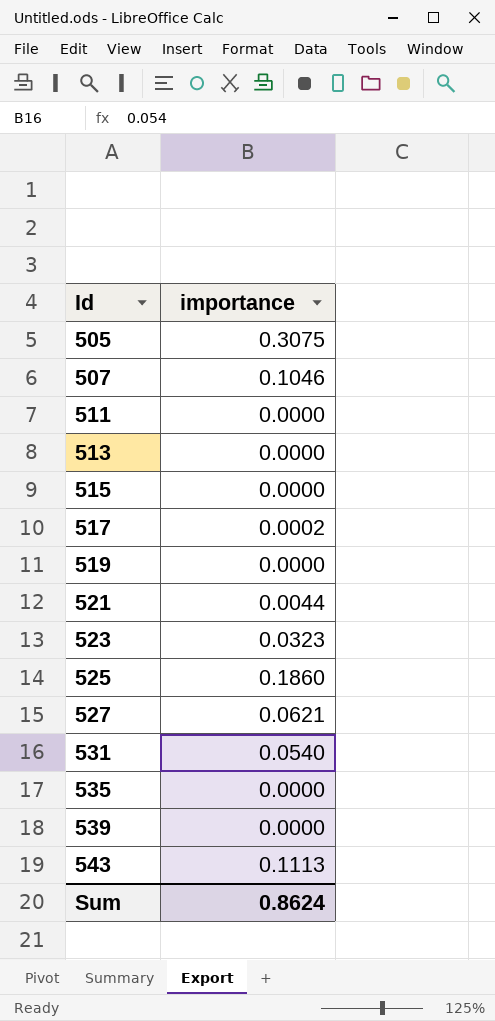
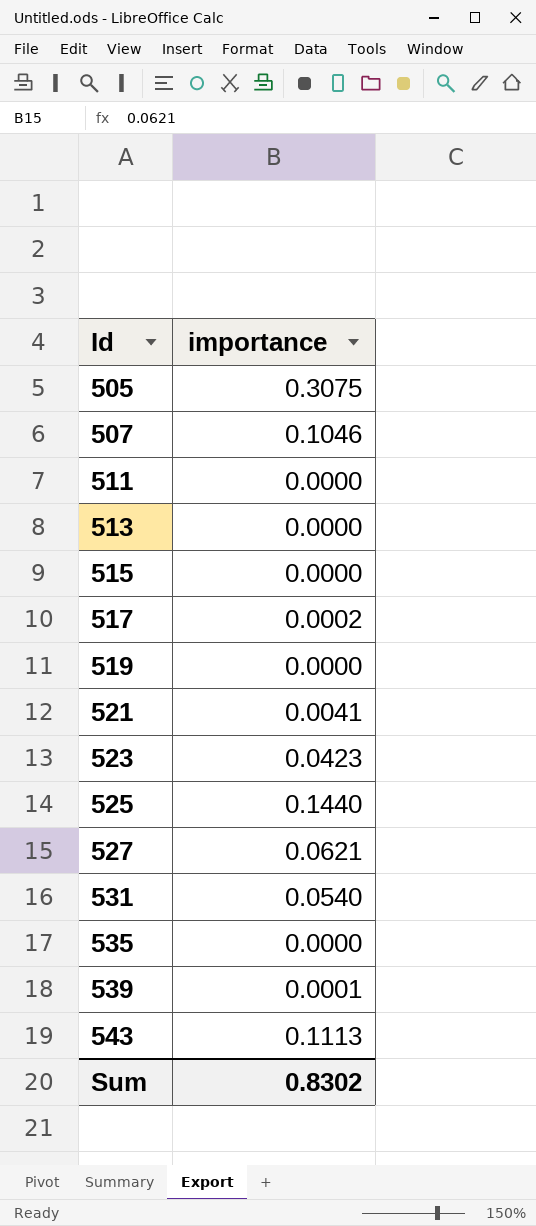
521 | importance: 0.0044 -> 0.0041
523 | importance: 0.0323 -> 0.0423
525 | importance: 0.1860 -> 0.1440
539 | importance: 0.0000 -> 0.0001
Sum | importance: 0.8624 -> 0.8302

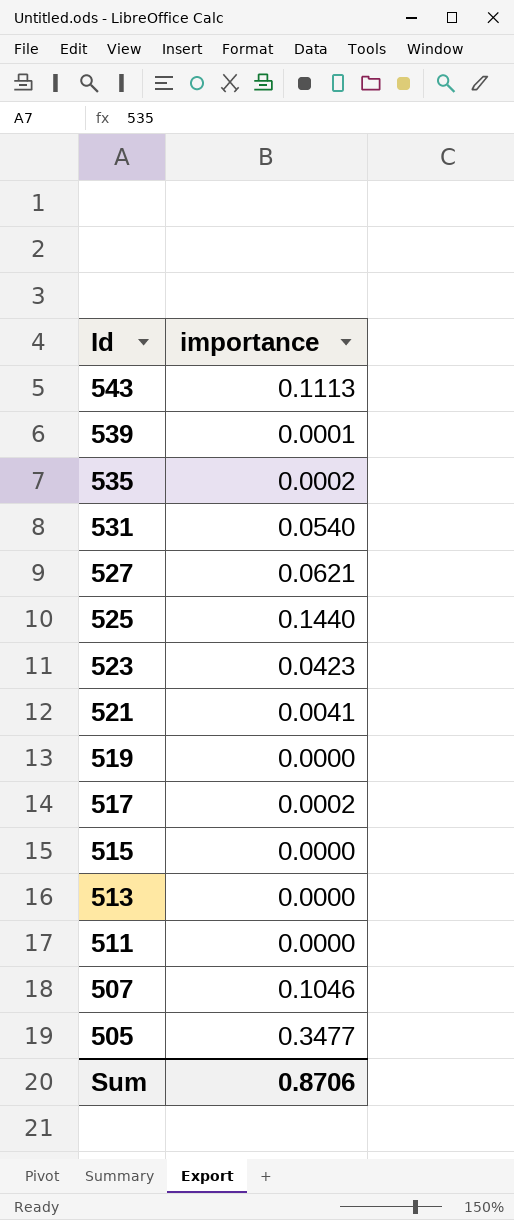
row order: Id ascending -> Id descending
535 | importance: 0.0000 -> 0.0002
505 | importance: 0.3075 -> 0.3477
Sum | importance: 0.8302 -> 0.8706

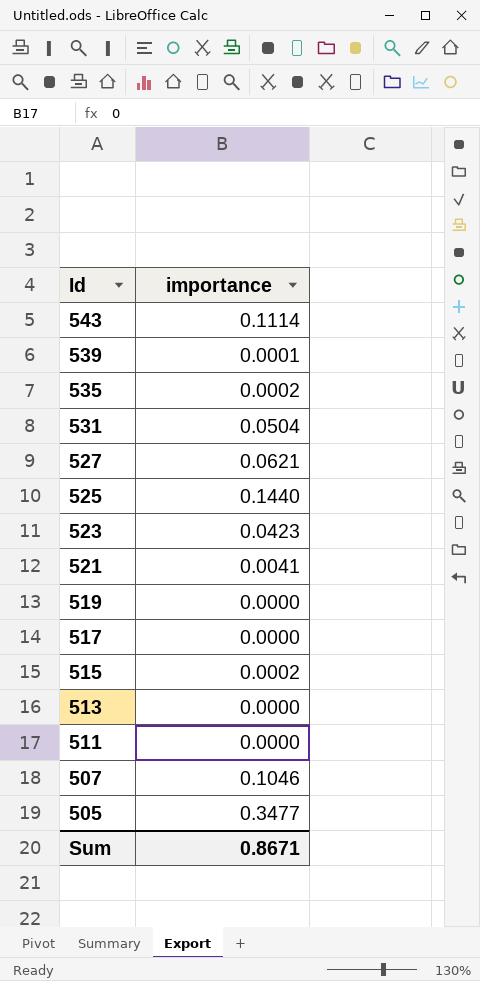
543 | importance: 0.1113 -> 0.1114
531 | importance: 0.0540 -> 0.0504
517 | importance: 0.0002 -> 0.0000
515 | importance: 0.0000 -> 0.0002
Sum | importance: 0.8706 -> 0.8671

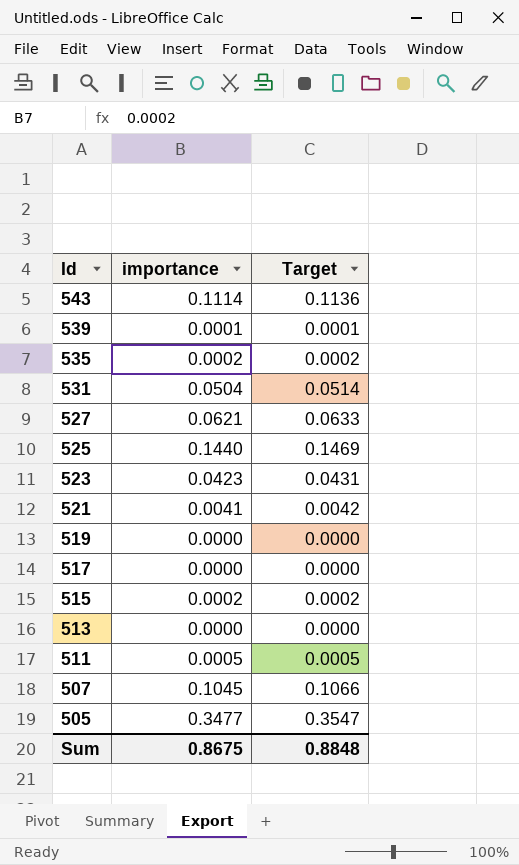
column Target | formula: none -> [importance] * 1.02
511 | importance: 0.0000 -> 0.0005
507 | importance: 0.1046 -> 0.1045
Sum | importance: 0.8671 -> 0.8675

